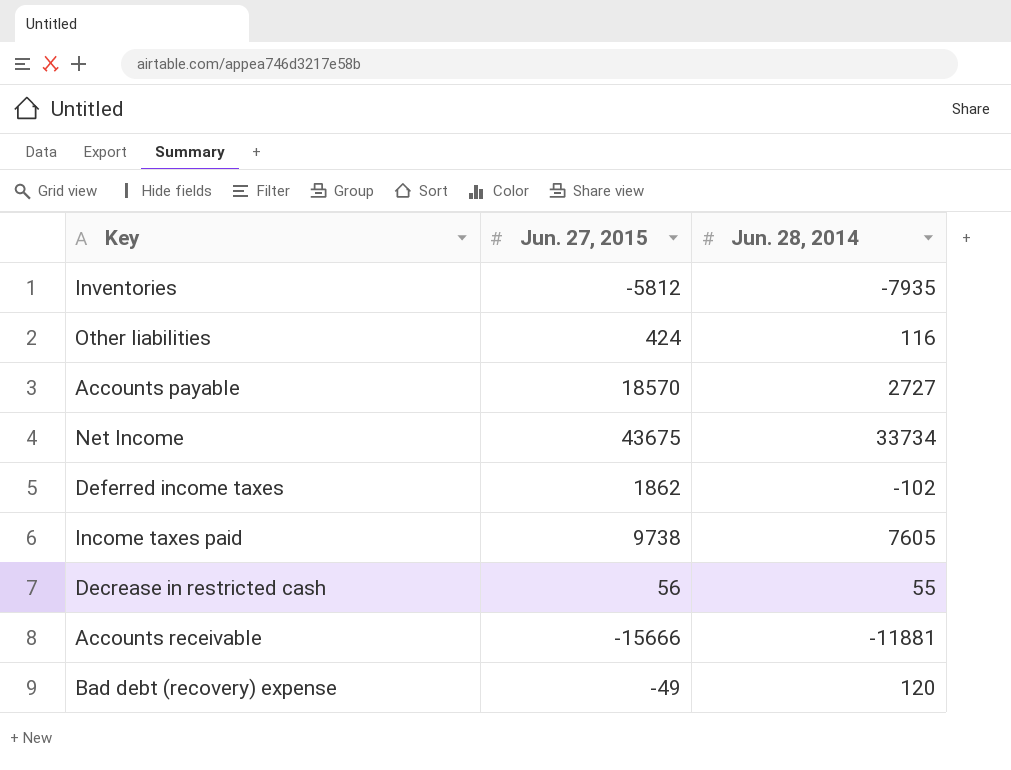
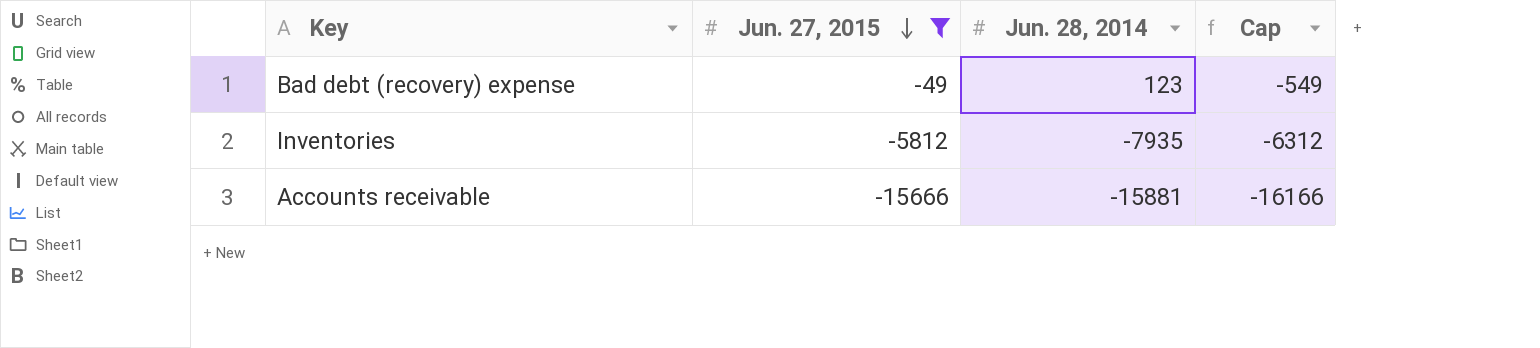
filter: none -> Jun. 27, 2015 <= -49
row order: none -> Jun. 27, 2015 descending
column Cap | formula: none -> [Jun. 27, 2015] - 500
Bad debt (recovery) expense | Jun. 28, 2014: 120 -> 123
Accounts receivable | Jun. 28, 2014: -11881 -> -15881

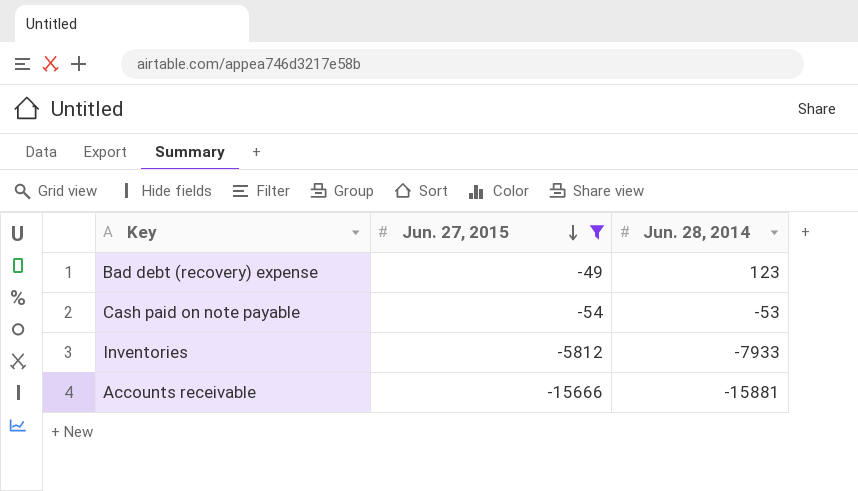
column Cap | formula: [Jun. 27, 2015] - 500 -> none
row Cash paid on note payable: none -> -54 | -53
Inventories | Jun. 28, 2014: -7935 -> -7933

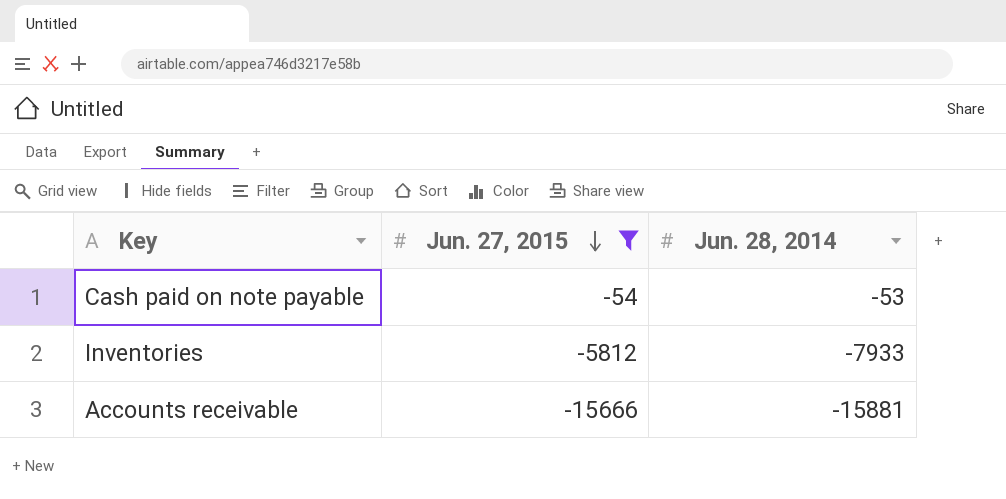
row Bad debt (recovery) expense: -49 | 123 -> none

